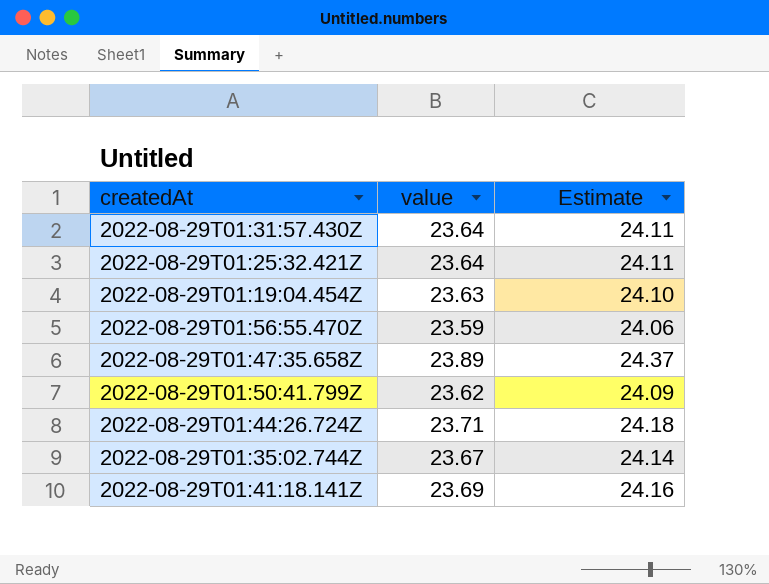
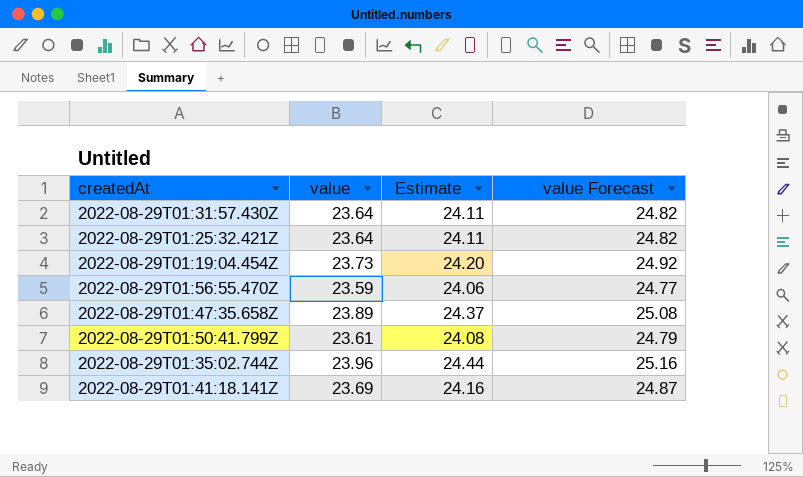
column value Forecast | formula: none -> [value] * 1.05
row 2022-08-29T01:44:26.724Z: 23.71 | 24.18 -> none
2022-08-29T01:19:04.454Z | value: 23.63 -> 23.73
2022-08-29T01:19:04.454Z | Estimate: 24.10 -> 24.20
2022-08-29T01:50:41.799Z | value: 23.62 -> 23.61
2022-08-29T01:50:41.799Z | Estimate: 24.09 -> 24.08
2022-08-29T01:35:02.744Z | value: 23.67 -> 23.96
2022-08-29T01:35:02.744Z | Estimate: 24.14 -> 24.44

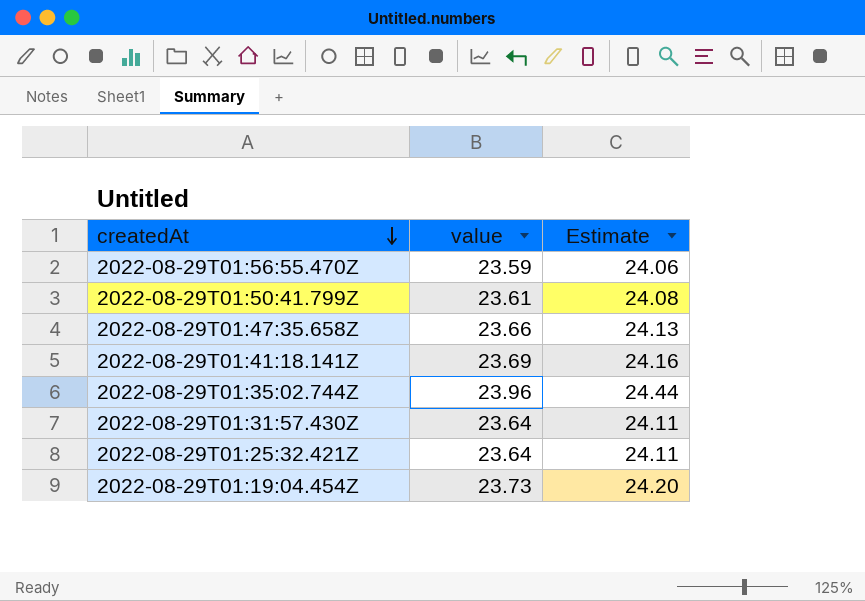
row order: none -> createdAt descending
column value Forecast | formula: [value] * 1.05 -> none
2022-08-29T01:47:35.658Z | value: 23.89 -> 23.66
2022-08-29T01:47:35.658Z | Estimate: 24.37 -> 24.13

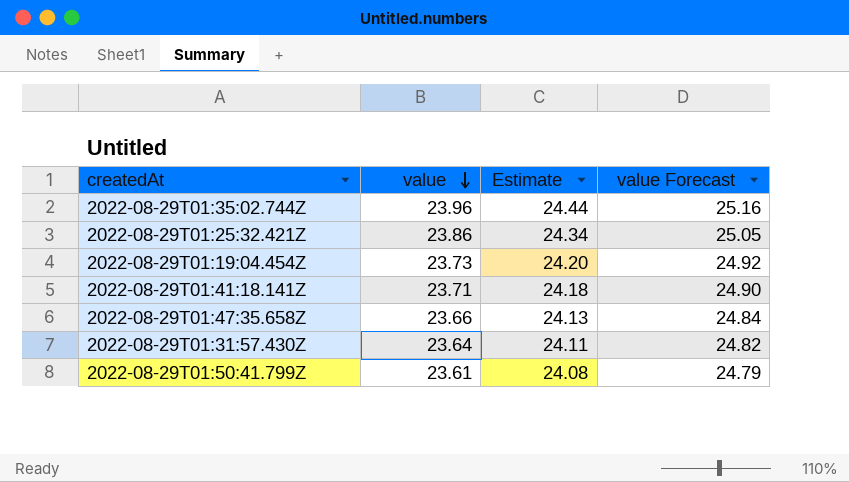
row order: createdAt descending -> value descending
column value Forecast | formula: none -> [value] * 1.05
row 2022-08-29T01:56:55.470Z: 23.59 | 24.06 -> none
2022-08-29T01:25:32.421Z | value: 23.64 -> 23.86
2022-08-29T01:25:32.421Z | Estimate: 24.11 -> 24.34
2022-08-29T01:41:18.141Z | value: 23.69 -> 23.71
2022-08-29T01:41:18.141Z | Estimate: 24.16 -> 24.18

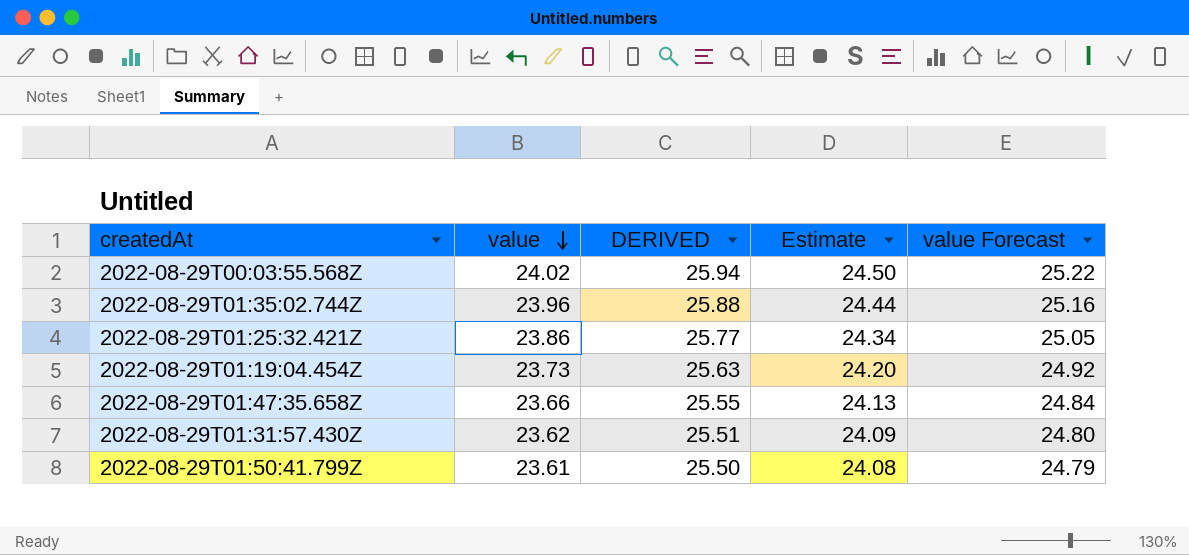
column DERIVED | formula: none -> [value] * 1.08
row 2022-08-29T01:41:18.141Z: 23.71 | 24.18 | 24.90 -> none
row 2022-08-29T00:03:55.568Z: none -> 24.02 | 25.94 | 24.50 | 25.22
2022-08-29T01:31:57.430Z | value: 23.64 -> 23.62
2022-08-29T01:31:57.430Z | Estimate: 24.11 -> 24.09
2022-08-29T01:31:57.430Z | value Forecast: 24.82 -> 24.80

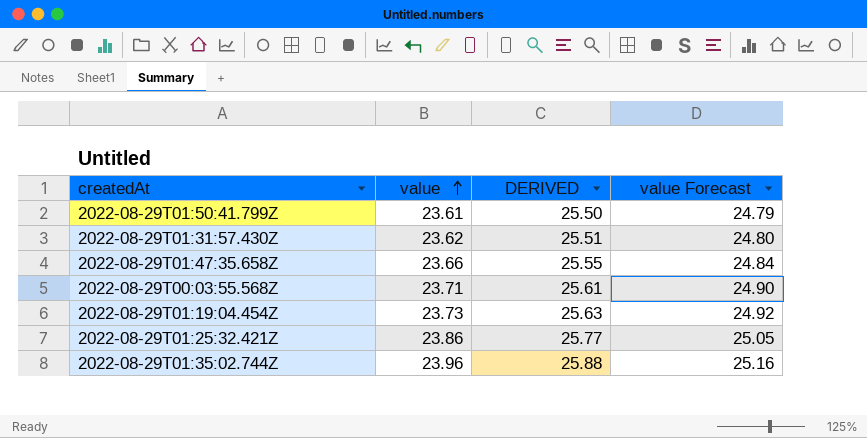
row order: value descending -> value ascending
column Estimate | formula: [value] * 1.02 -> none
2022-08-29T00:03:55.568Z | value: 24.02 -> 23.71
2022-08-29T00:03:55.568Z | DERIVED: 25.94 -> 25.61
2022-08-29T00:03:55.568Z | value Forecast: 25.22 -> 24.90

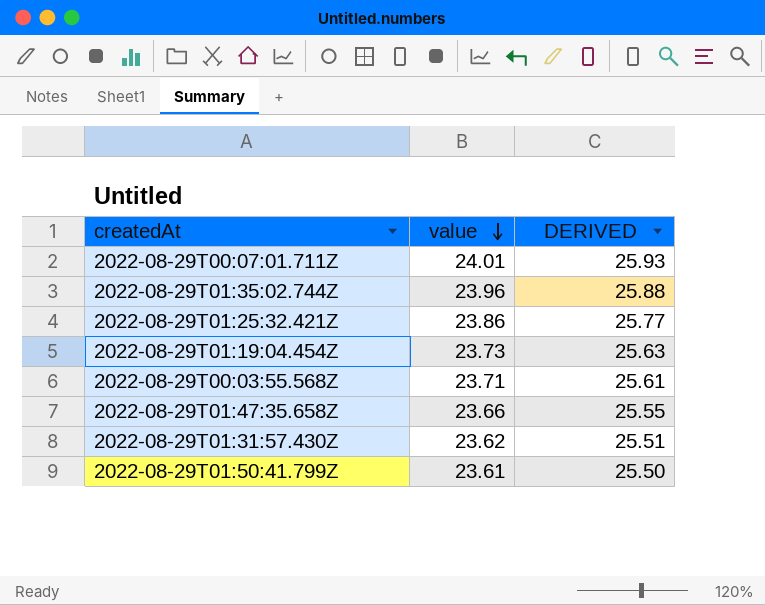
row order: value ascending -> value descending
column value Forecast | formula: [value] * 1.05 -> none
row 2022-08-29T00:07:01.711Z: none -> 24.01 | 25.93

